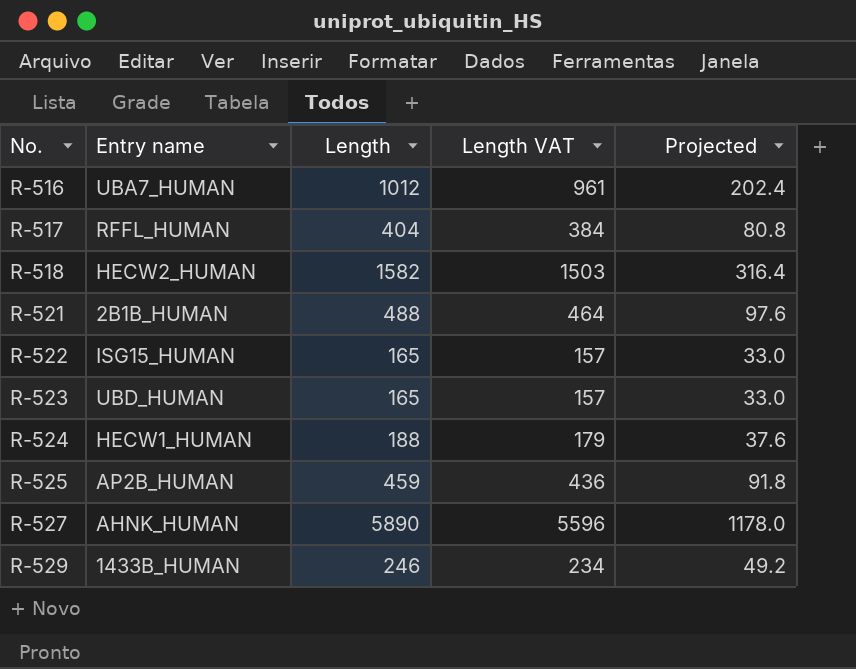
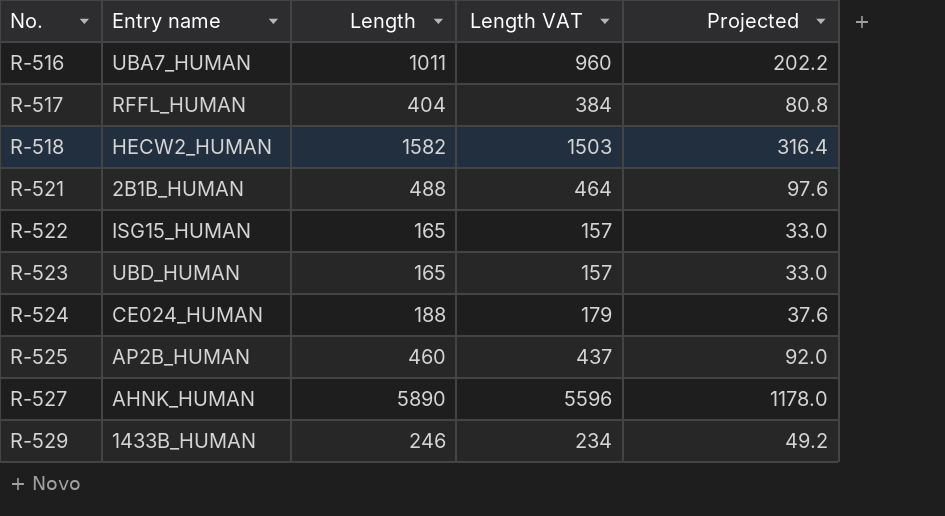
R-516 | Length: 1012 -> 1011
R-516 | Length VAT: 961 -> 960
R-516 | Projected: 202.4 -> 202.2
R-524 | Entry name: HECW1_HUMAN -> CE024_HUMAN
R-525 | Length: 459 -> 460
R-525 | Length VAT: 436 -> 437
R-525 | Projected: 91.8 -> 92.0

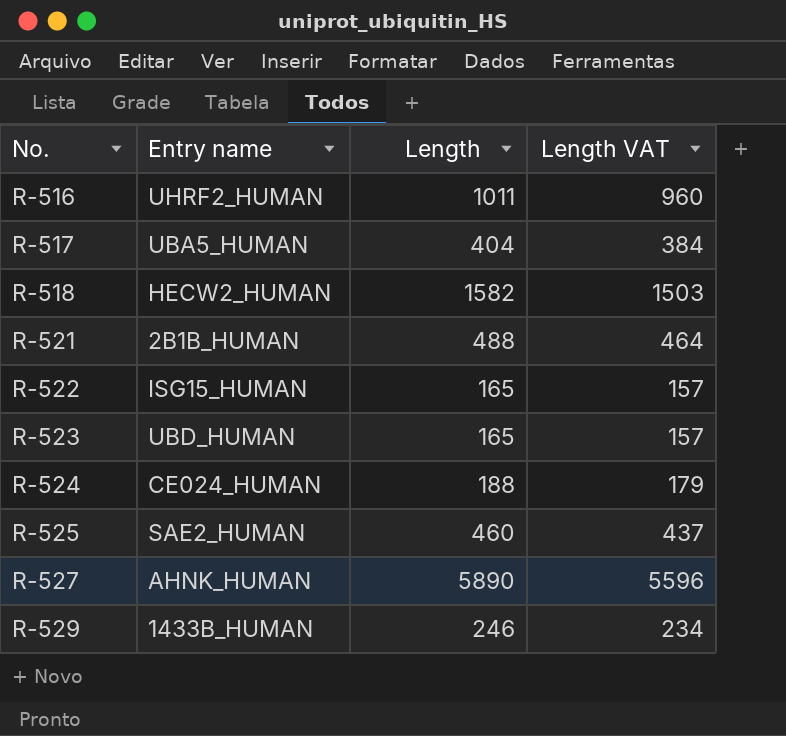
column Projected | formula: [Length] * 0.2 -> none
R-516 | Entry name: UBA7_HUMAN -> UHRF2_HUMAN
R-517 | Entry name: RFFL_HUMAN -> UBA5_HUMAN
R-525 | Entry name: AP2B_HUMAN -> SAE2_HUMAN

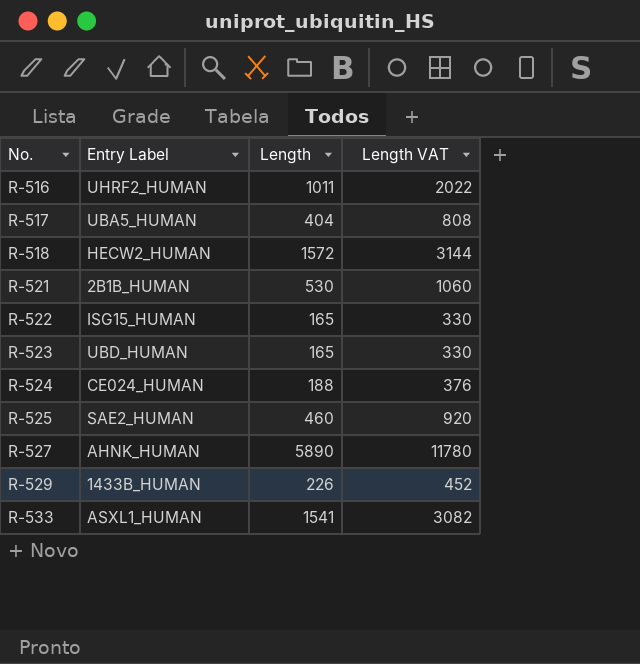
column name: Entry name -> Entry Label
column Length VAT | formula: [Length] * 0.95 -> [Length] * 2
R-518 | Length: 1582 -> 1572
R-521 | Length: 488 -> 530
R-529 | Length: 246 -> 226
row R-533: none -> ASXL1_HUMAN | 1541 | 3082

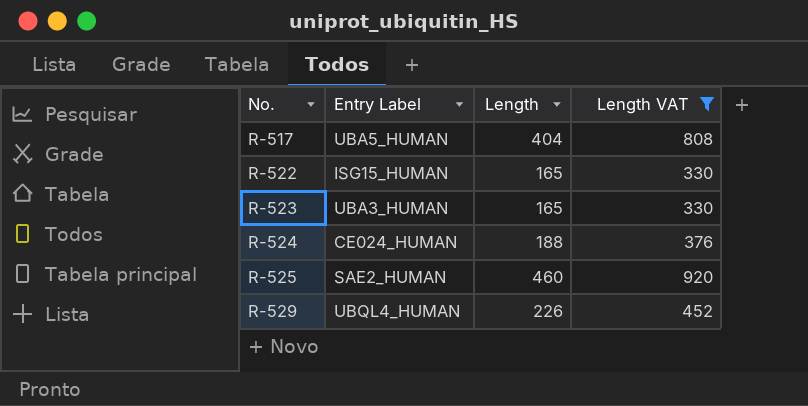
filter: none -> Length VAT <= 920
R-523 | Entry Label: UBD_HUMAN -> UBA3_HUMAN
R-529 | Entry Label: 1433B_HUMAN -> UBQL4_HUMAN

